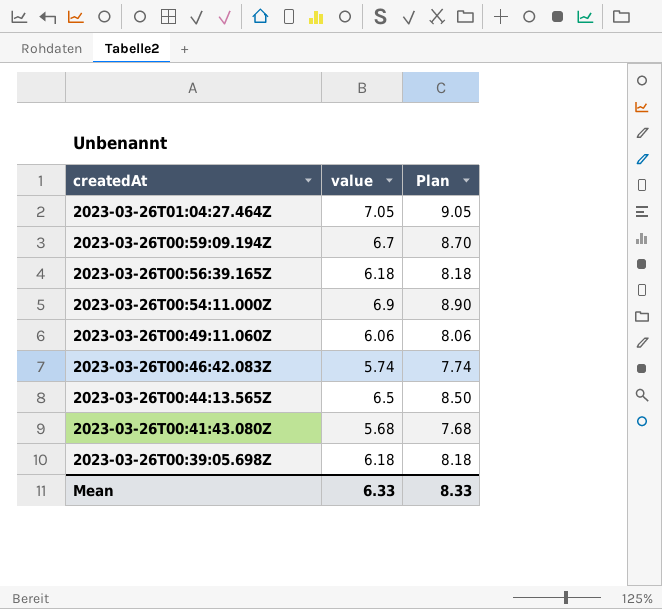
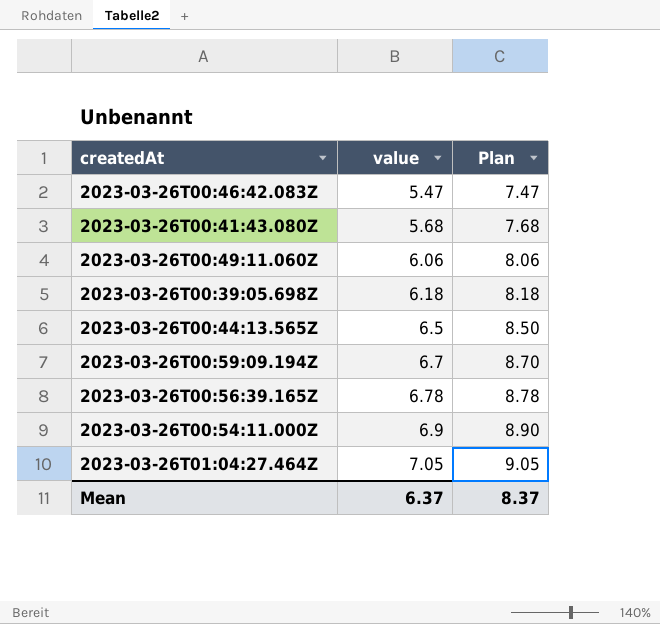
row order: createdAt descending -> value ascending
2023-03-26T00:46:42.083Z | value: 5.74 -> 5.47
2023-03-26T00:46:42.083Z | Plan: 7.74 -> 7.47
2023-03-26T00:56:39.165Z | value: 6.18 -> 6.78
2023-03-26T00:56:39.165Z | Plan: 8.18 -> 8.78
Mean | value: 6.33 -> 6.37
Mean | Plan: 8.33 -> 8.37

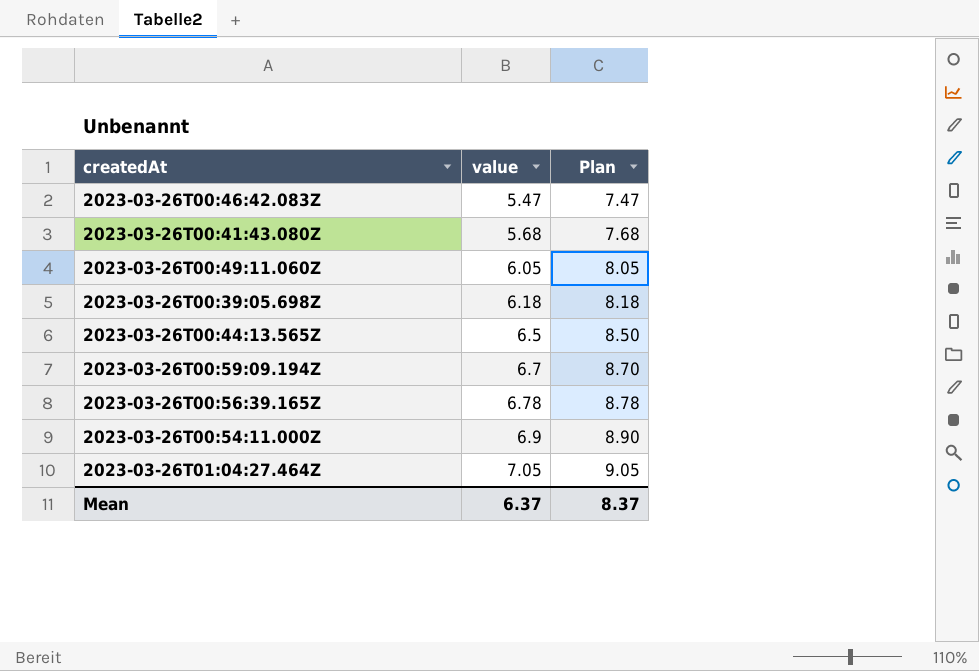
2023-03-26T00:49:11.060Z | value: 6.06 -> 6.05
2023-03-26T00:49:11.060Z | Plan: 8.06 -> 8.05

